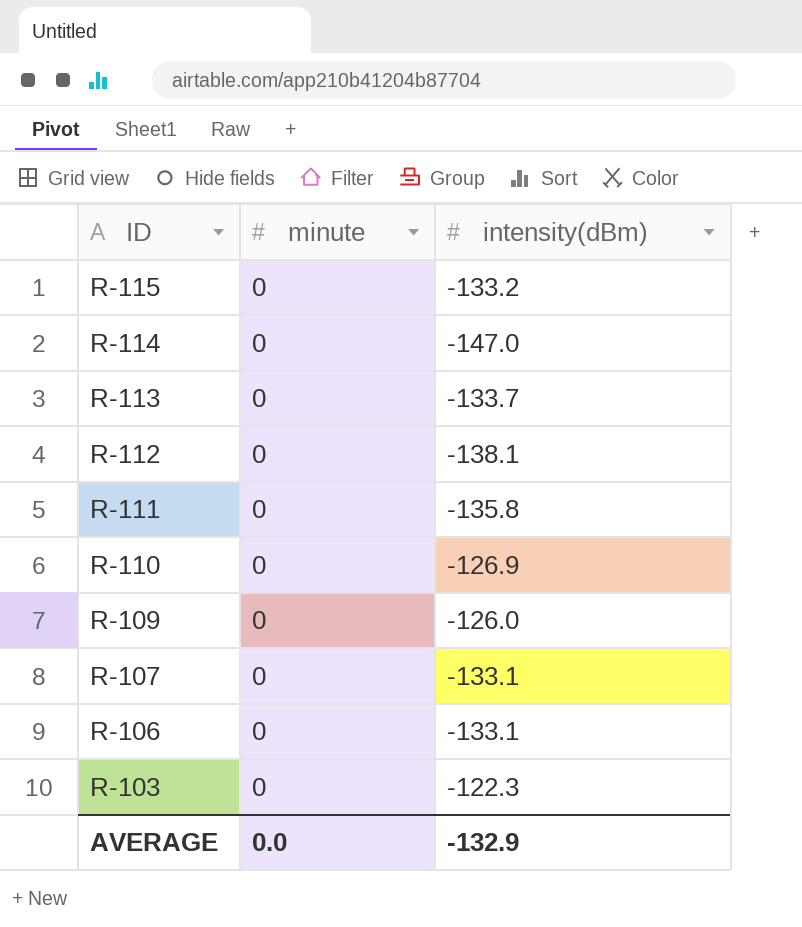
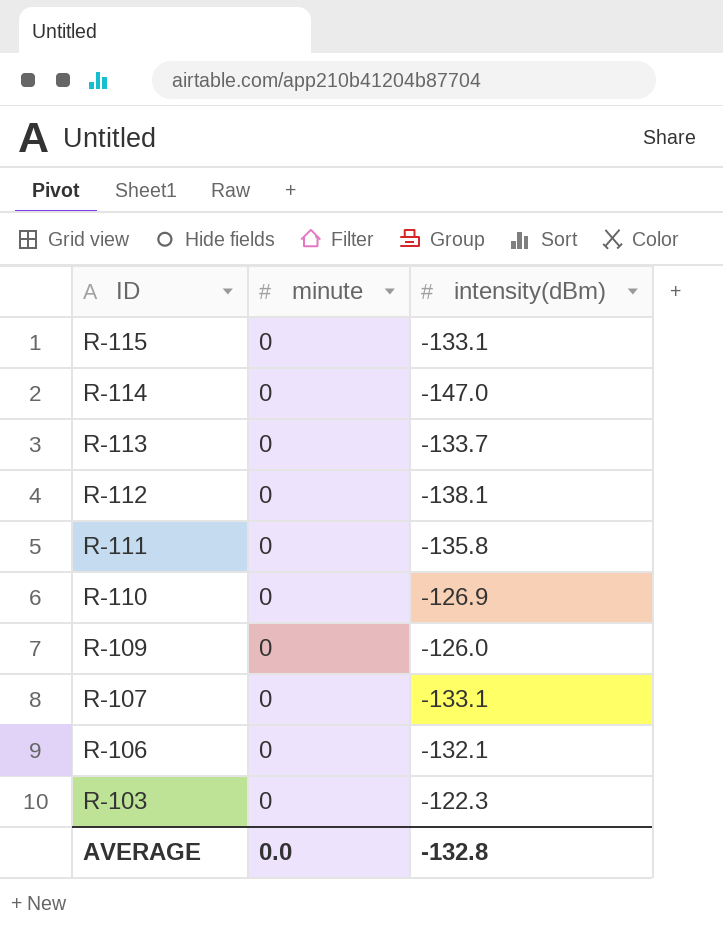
R-115 | intensity(dBm): -133.2 -> -133.1
R-106 | intensity(dBm): -133.1 -> -132.1
AVERAGE | intensity(dBm): -132.9 -> -132.8

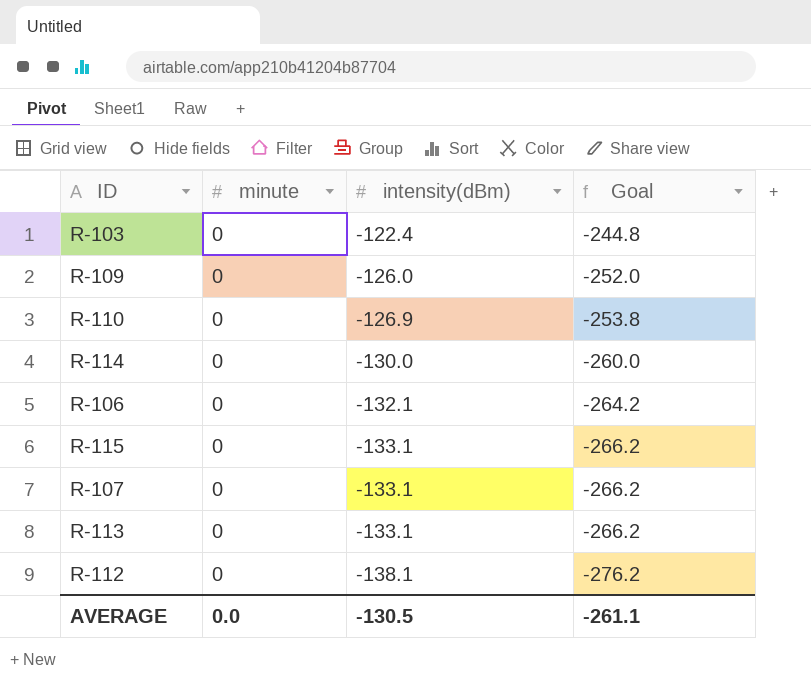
row order: ID descending -> intensity(dBm) descending
column Goal | formula: none -> [intensity(dBm)] * 2
row R-111: 0 | -135.8 -> none
R-103 | intensity(dBm): -122.3 -> -122.4
R-114 | intensity(dBm): -147.0 -> -130.0
R-113 | intensity(dBm): -133.7 -> -133.1
AVERAGE | intensity(dBm): -132.8 -> -130.5

